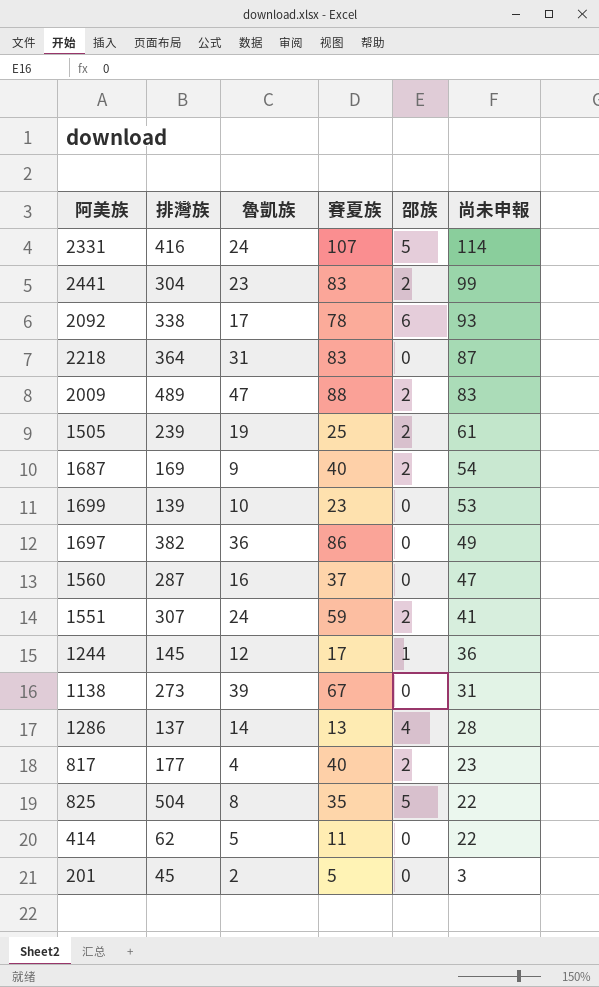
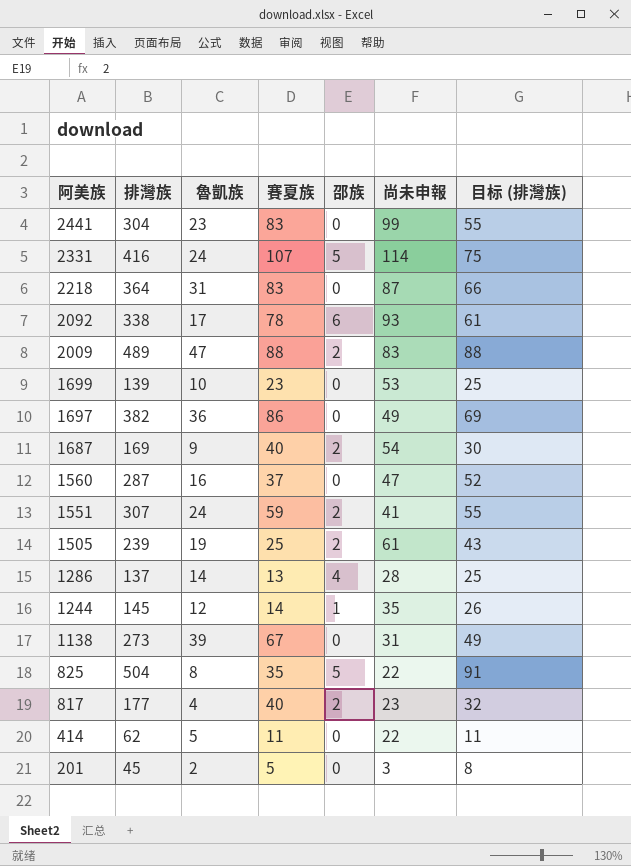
row order: 尚未申報 descending -> 阿美族 descending
column 目标 (排灣族) | formula: none -> [排灣族] * 0.18
2441 | 邵族: 2 -> 0
1244 | 賽夏族: 17 -> 14
1244 | 尚未申報: 36 -> 35

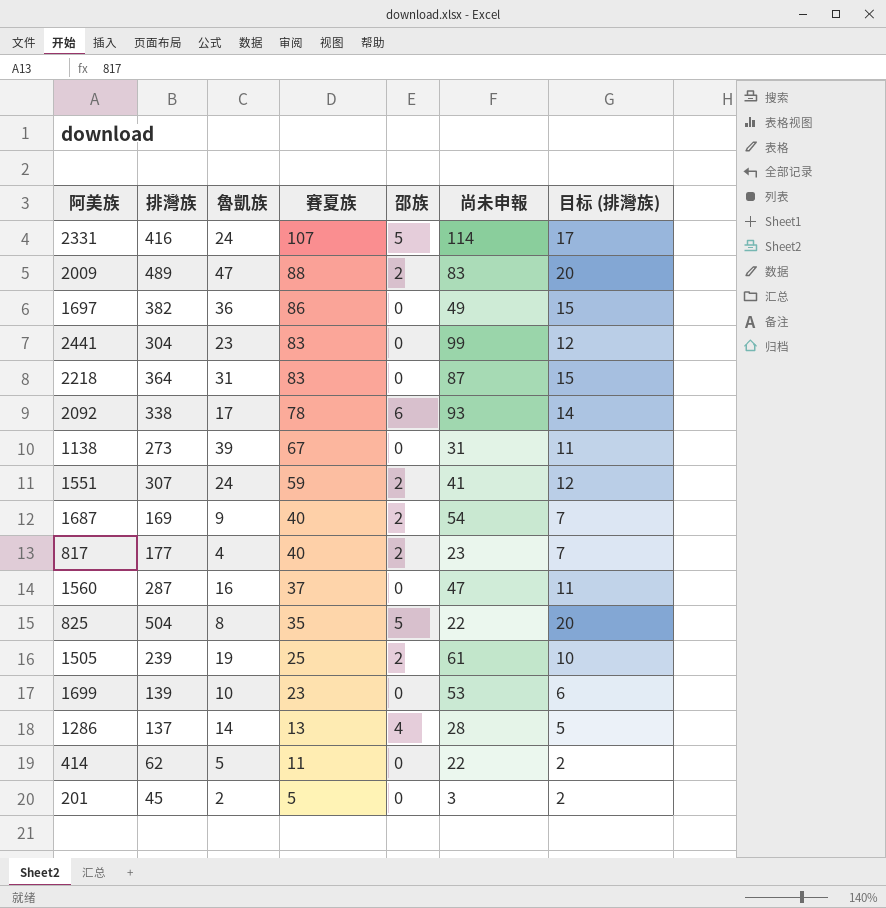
row order: 阿美族 descending -> 賽夏族 descending
column 目标 (排灣族) | formula: [排灣族] * 0.18 -> [排灣族] * 0.04
row 1244: 145 | 12 | 14 | 1 | 35 | 26 -> none

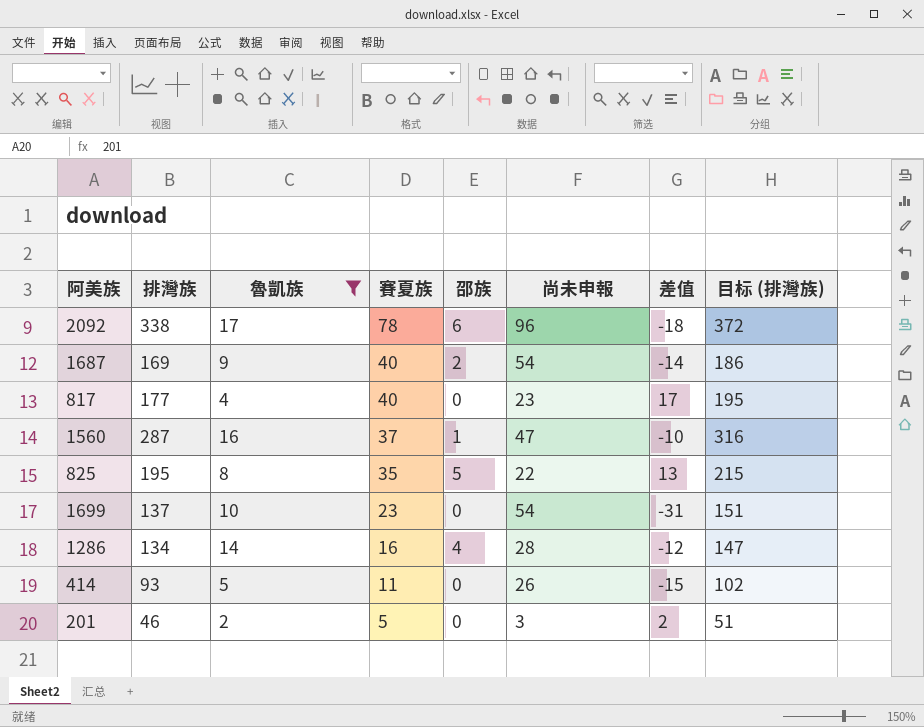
filter: none -> 魯凱族 <= 17
column 差值 | formula: none -> [賽夏族] - [尚未申報]
column 目标 (排灣族) | formula: [排灣族] * 0.04 -> [排灣族] * 1.1
2092 | 尚未申報: 93 -> 96
817 | 邵族: 2 -> 0
1560 | 邵族: 0 -> 1
825 | 排灣族: 504 -> 195
1699 | 排灣族: 139 -> 137
1699 | 尚未申報: 53 -> 54
1286 | 排灣族: 137 -> 134
1286 | 賽夏族: 13 -> 16
414 | 排灣族: 62 -> 93
414 | 尚未申報: 22 -> 26
201 | 排灣族: 45 -> 46

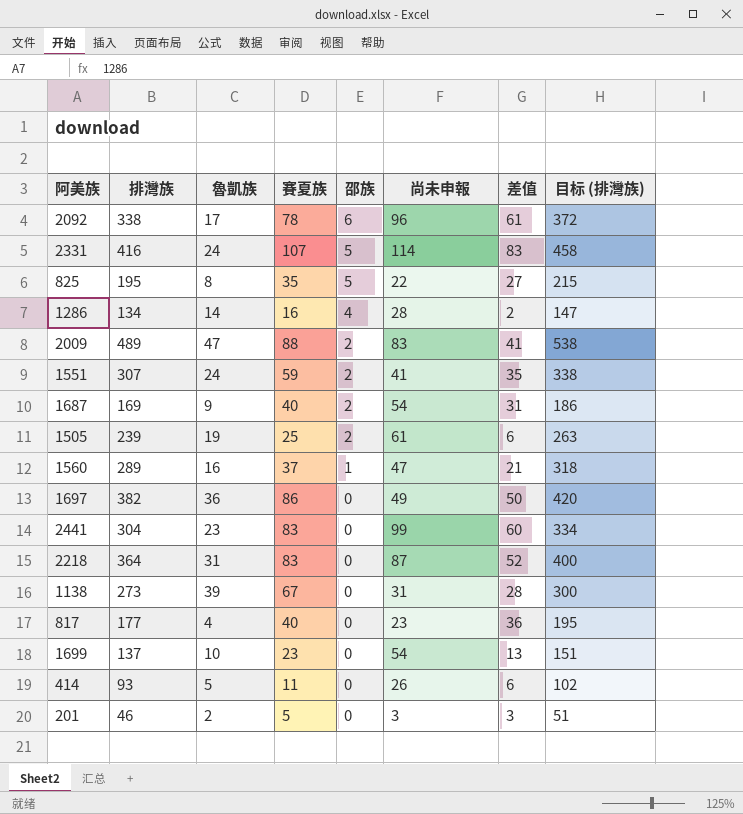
filter: 魯凱族 <= 17 -> none
row order: 賽夏族 descending -> 邵族 descending
column 差值 | formula: [賽夏族] - [尚未申報] -> [賽夏族] - [魯凱族]
1560 | 排灣族: 287 -> 289
1560 | 目标 (排灣族): 316 -> 318

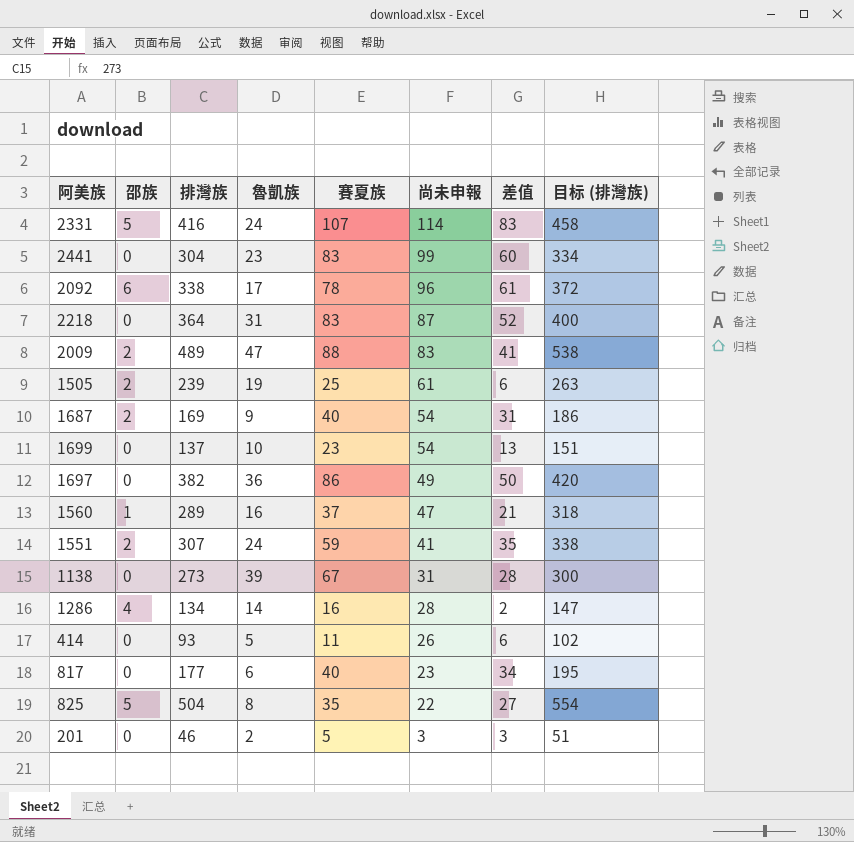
row order: 邵族 descending -> 尚未申報 descending
column 邵族 | position: 5 -> 2
817 | 魯凱族: 4 -> 6
817 | 差值: 36 -> 34
825 | 排灣族: 195 -> 504
825 | 目标 (排灣族): 215 -> 554

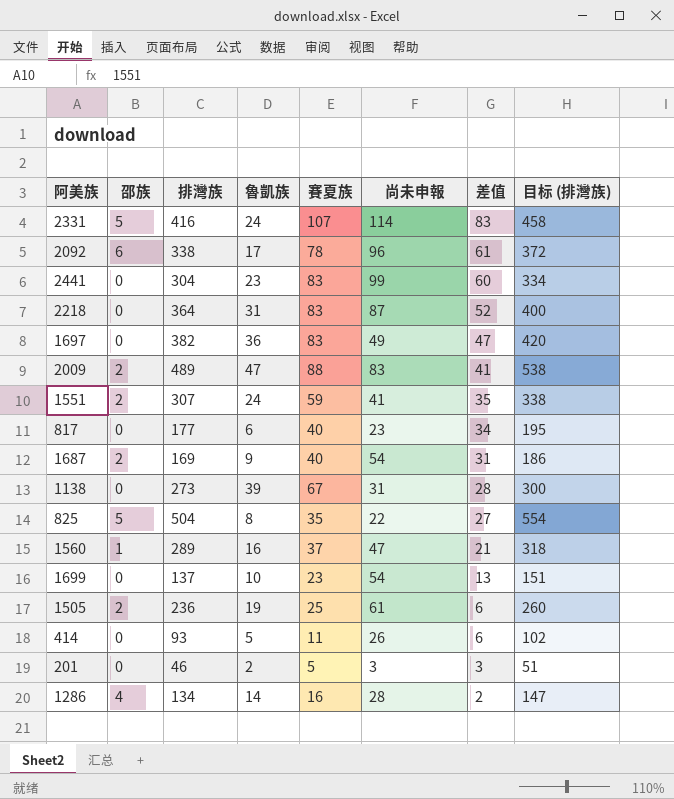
row order: 尚未申報 descending -> 差值 descending
1697 | 賽夏族: 86 -> 83
1697 | 差值: 50 -> 47
1505 | 排灣族: 239 -> 236
1505 | 目标 (排灣族): 263 -> 260

